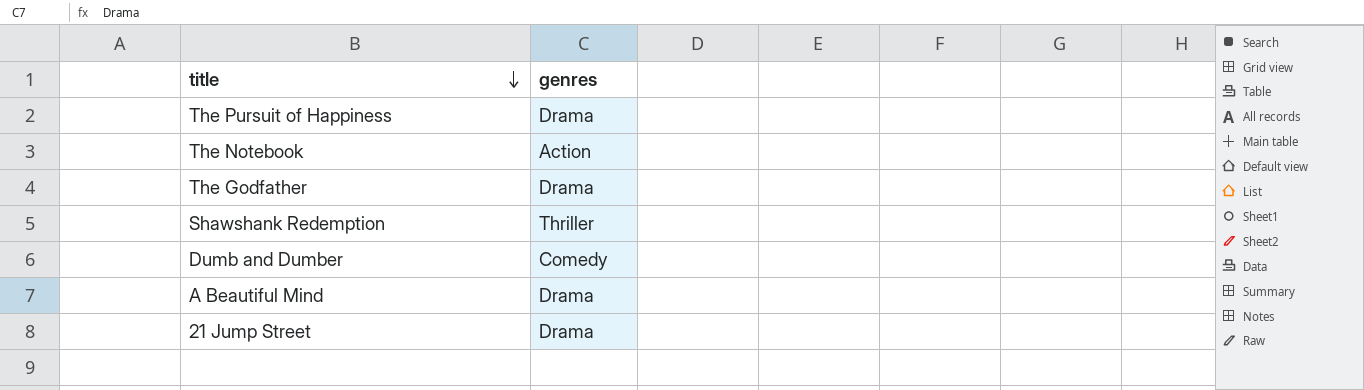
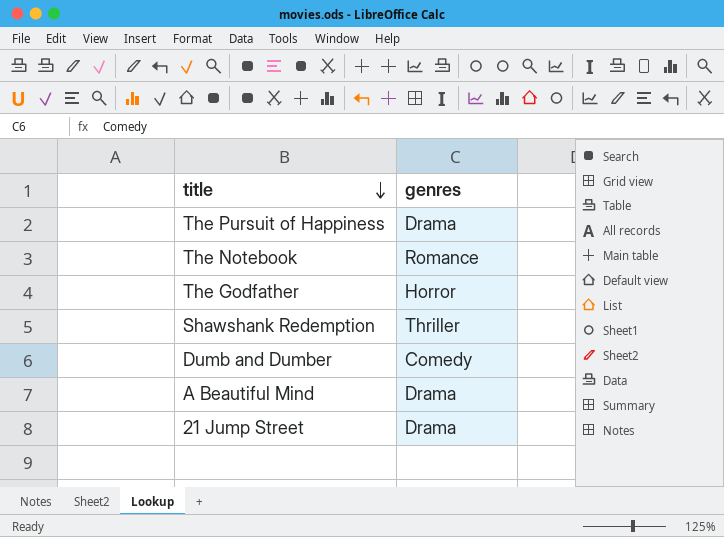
The Notebook | genres: Action -> Romance
The Godfather | genres: Drama -> Horror

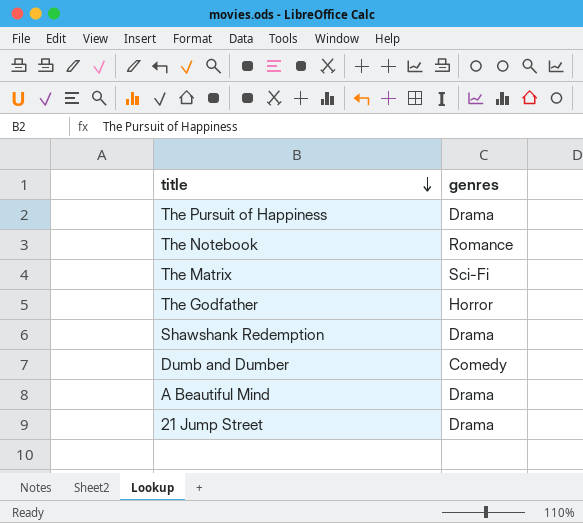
row The Matrix: none -> Sci-Fi
Shawshank Redemption | genres: Thriller -> Drama

